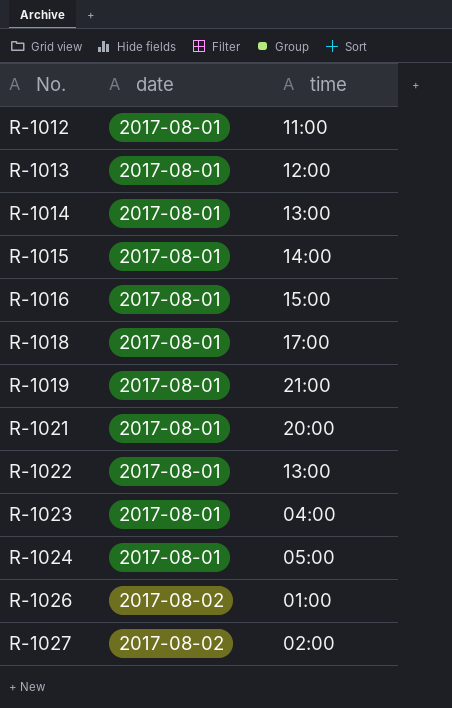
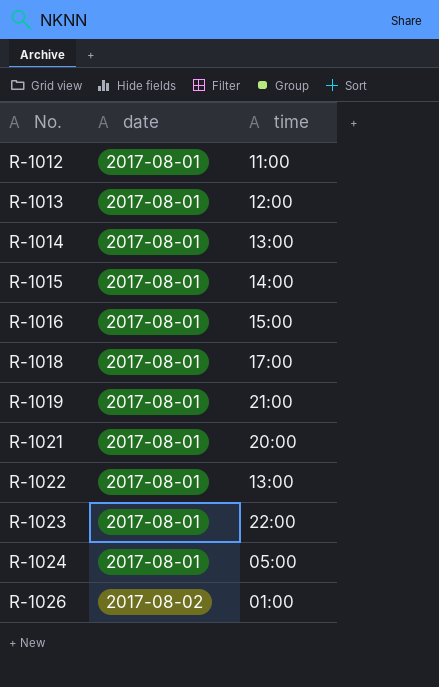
row R-1027: 2017-08-02 | 02:00 -> none
R-1023 | time: 04:00 -> 22:00

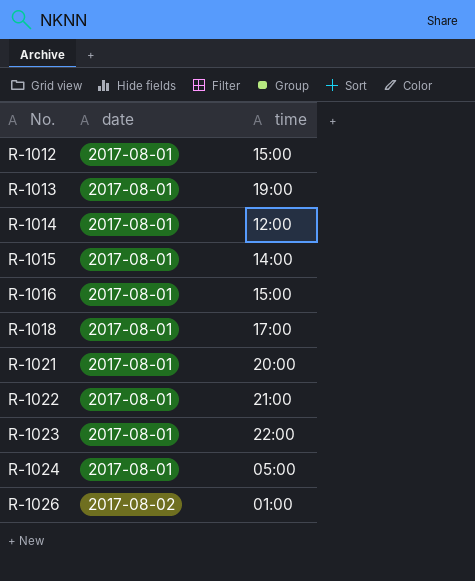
row R-1019: 2017-08-01 | 21:00 -> none
R-1012 | time: 11:00 -> 15:00
R-1013 | time: 12:00 -> 19:00
R-1014 | time: 13:00 -> 12:00
R-1022 | time: 13:00 -> 21:00

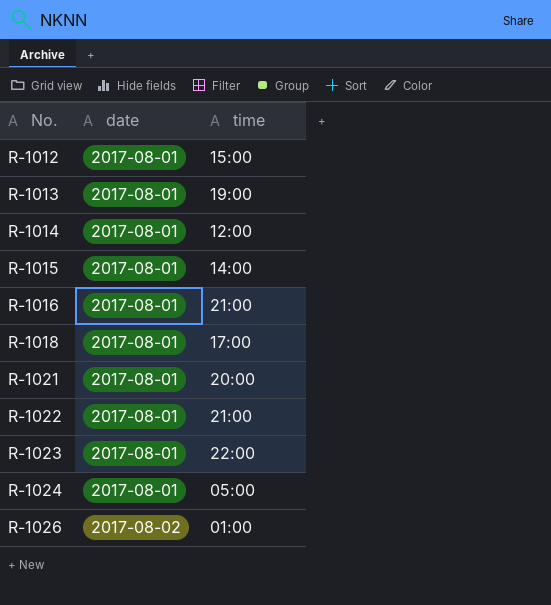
R-1016 | time: 15:00 -> 21:00

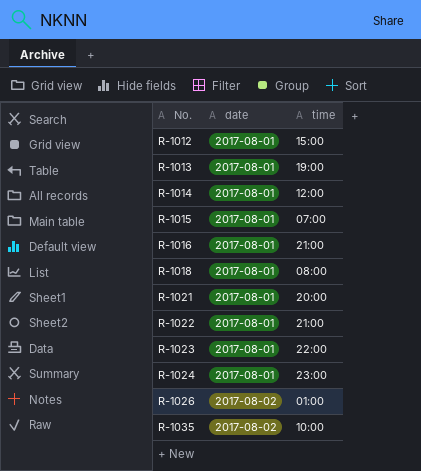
R-1015 | time: 14:00 -> 07:00
R-1018 | time: 17:00 -> 08:00
R-1024 | time: 05:00 -> 23:00
row R-1035: none -> 2017-08-02 | 10:00

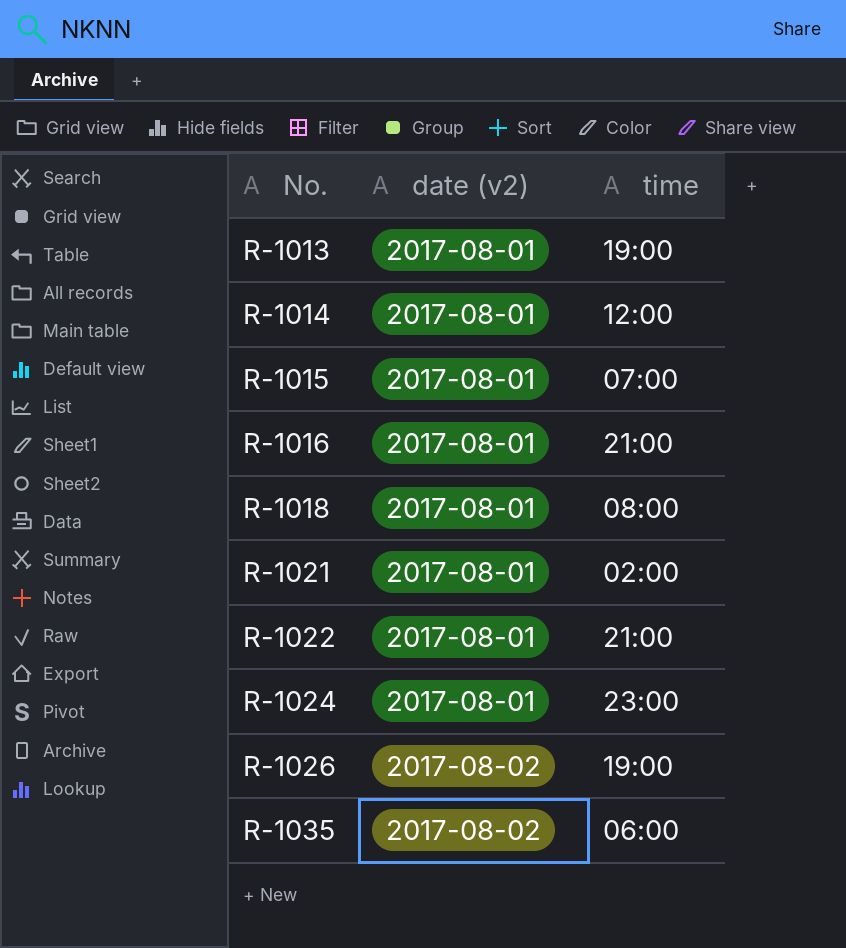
column name: date -> date (v2)
row R-1012: 2017-08-01 | 15:00 -> none
row R-1023: 2017-08-01 | 22:00 -> none
R-1021 | time: 20:00 -> 02:00
R-1026 | time: 01:00 -> 19:00
R-1035 | time: 10:00 -> 06:00

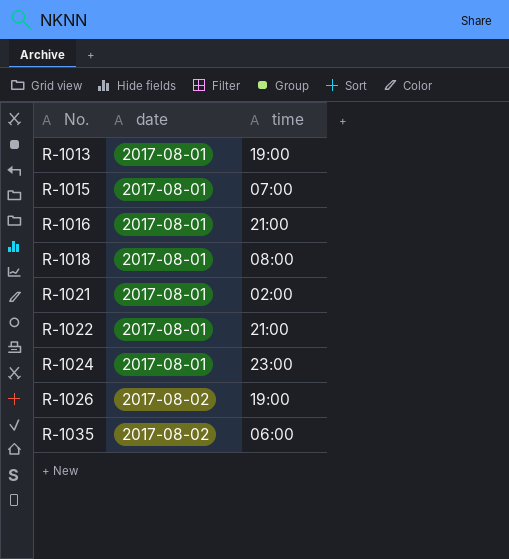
column name: date (v2) -> date
row R-1014: 2017-08-01 | 12:00 -> none

